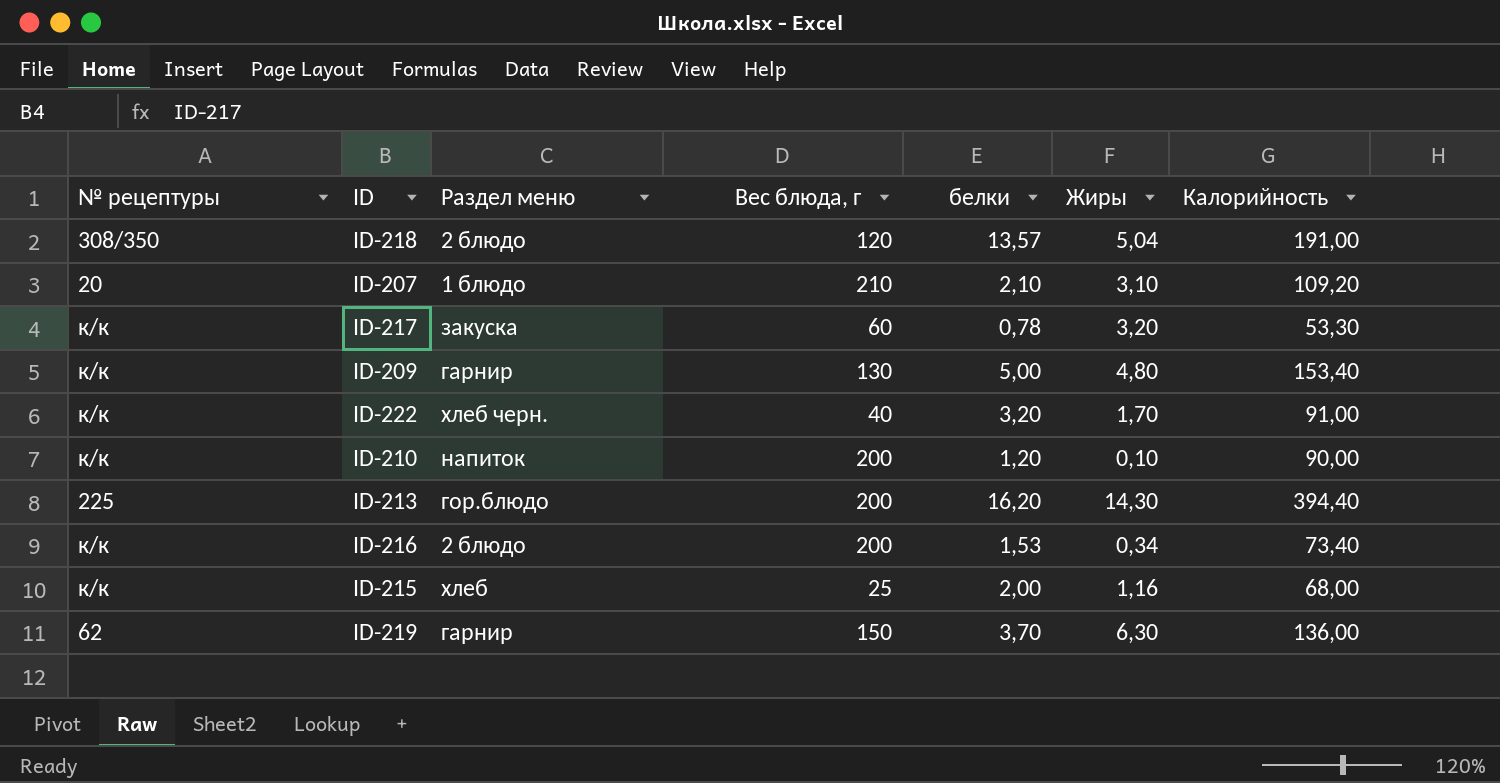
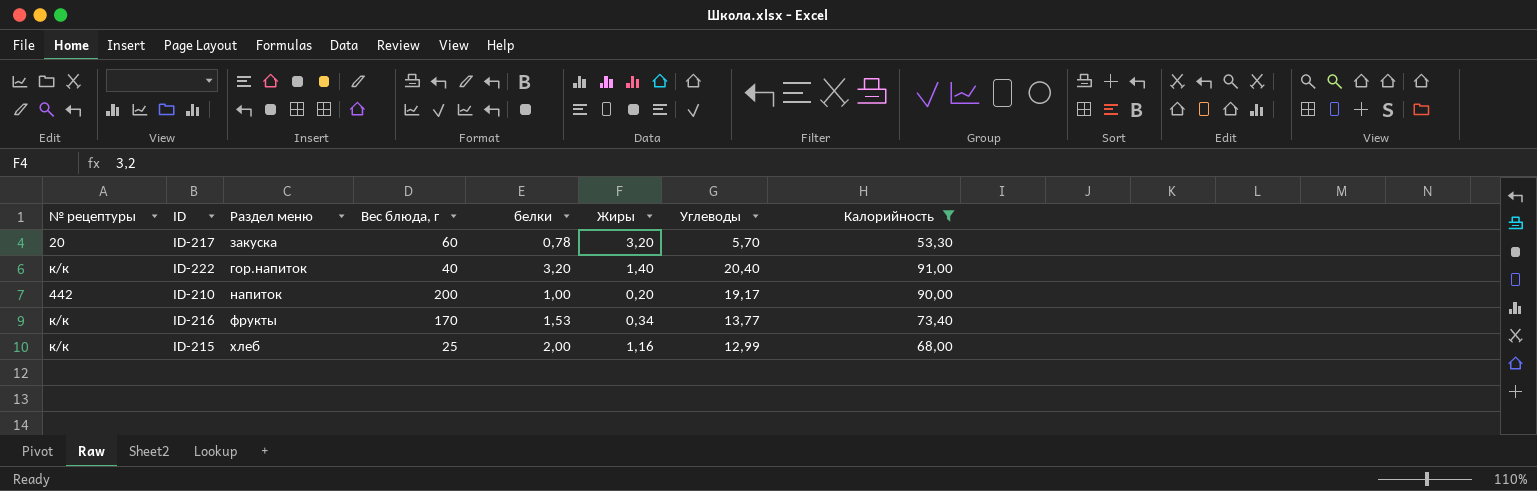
filter: none -> Калорийность <= 91,00
column Углеводы | position: none -> 7
ID-217 | № рецептуры: к/к -> 20
ID-222 | Раздел меню: хлеб черн. -> гор.напиток
ID-222 | Жиры: 1,70 -> 1,40
ID-210 | № рецептуры: к/к -> 442
ID-210 | белки: 1,20 -> 1,00
ID-210 | Жиры: 0,10 -> 0,20
ID-216 | Раздел меню: 2 блюдо -> фрукты
ID-216 | Вес блюда, г: 200 -> 170

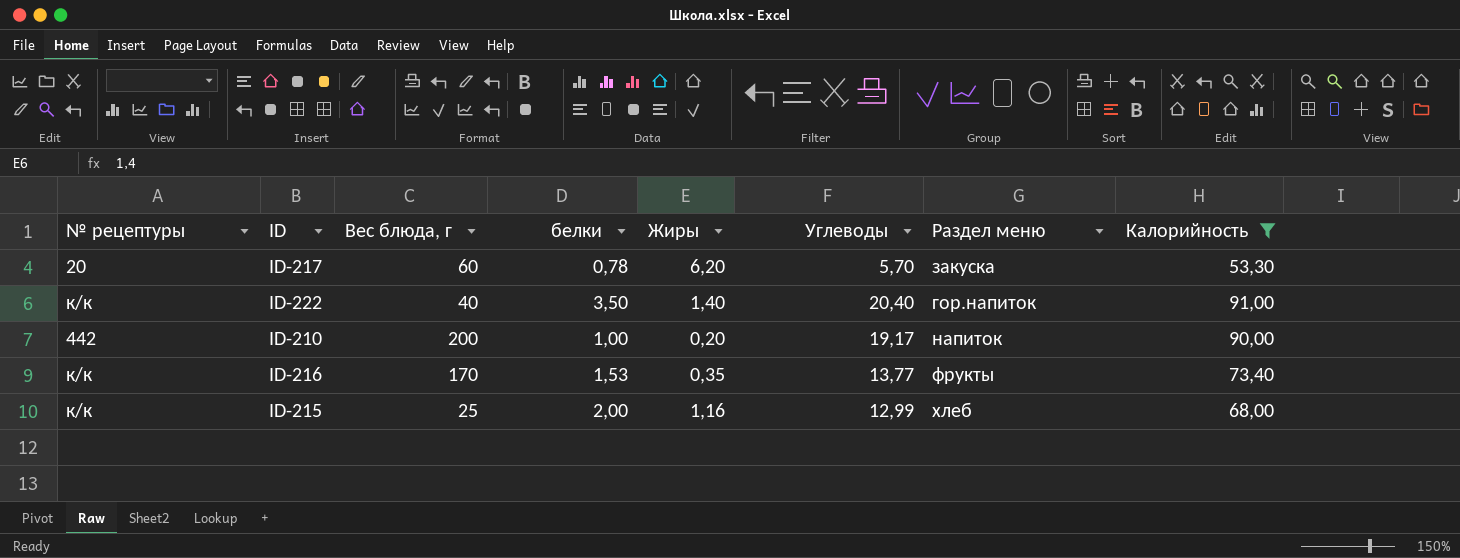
column Раздел меню | position: 3 -> 7
ID-217 | Жиры: 3,20 -> 6,20
ID-222 | белки: 3,20 -> 3,50
ID-216 | Жиры: 0,34 -> 0,35

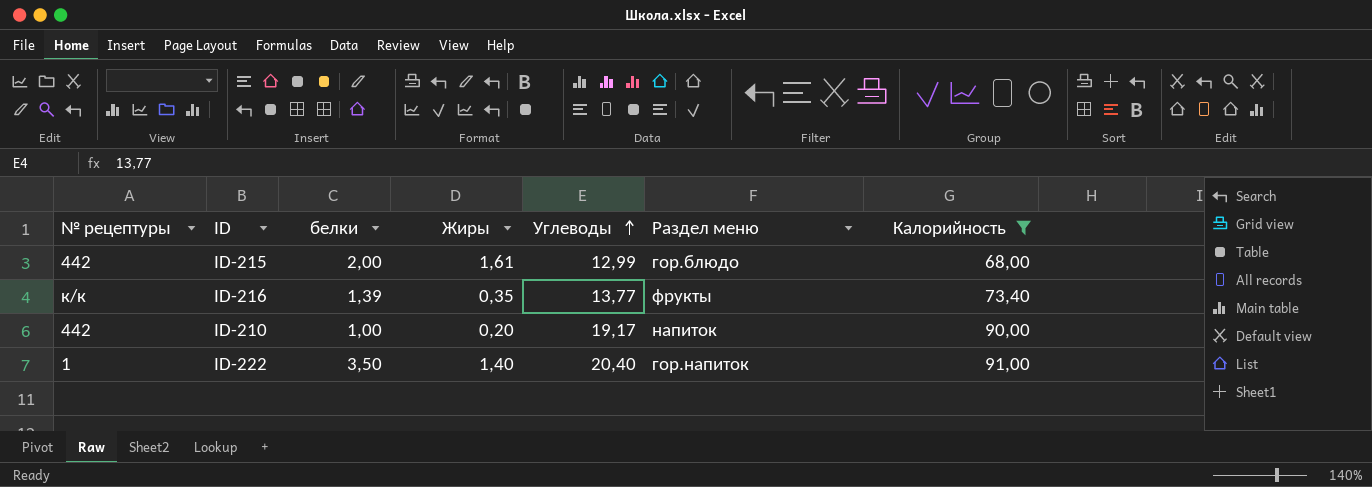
row order: none -> Углеводы ascending
column Вес блюда, г | position: 3 -> none
row ID-217: 20 | 60 | 0,78 | 6,20 | 5,70 | закуска | 53,30 -> none
ID-215 | № рецептуры: к/к -> 442
ID-215 | Жиры: 1,16 -> 1,61
ID-215 | Раздел меню: хлеб -> гор.блюдо
ID-216 | белки: 1,53 -> 1,39
ID-222 | № рецептуры: к/к -> 1

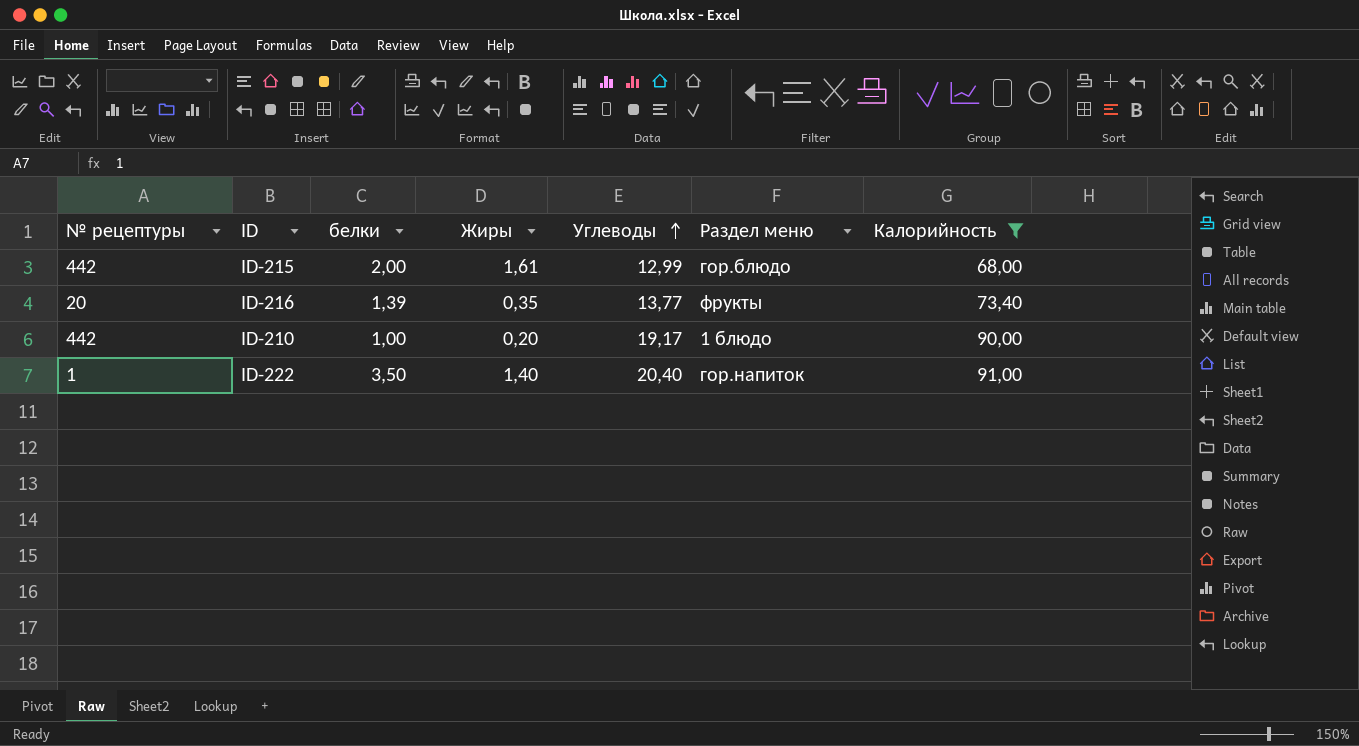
ID-216 | № рецептуры: к/к -> 20
ID-210 | Раздел меню: напиток -> 1 блюдо

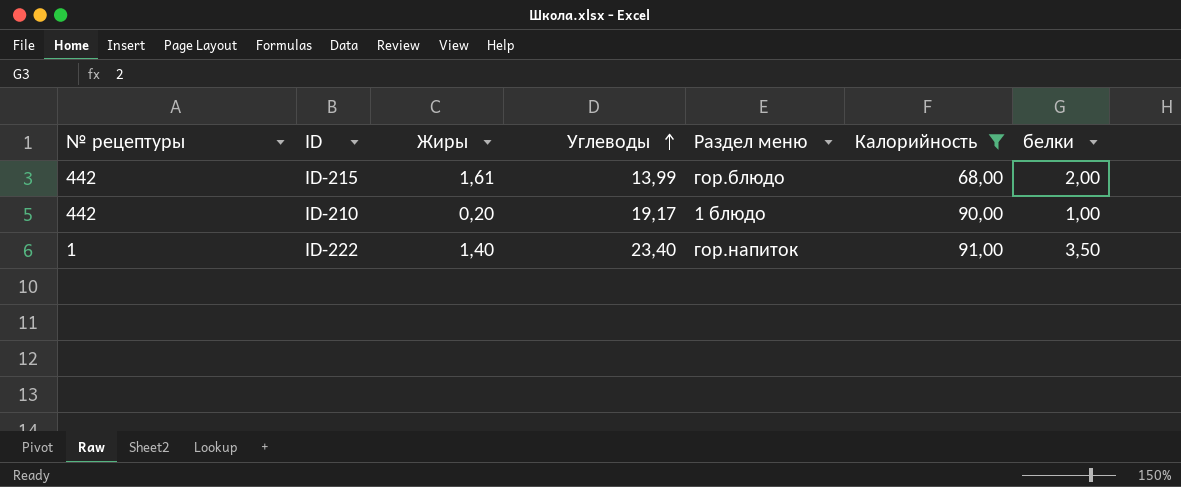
column белки | position: 3 -> 7
row ID-216: 20 | 1,39 | 0,35 | 13,77 | фрукты | 73,40 -> none
ID-215 | Углеводы: 12,99 -> 13,99
ID-222 | Углеводы: 20,40 -> 23,40

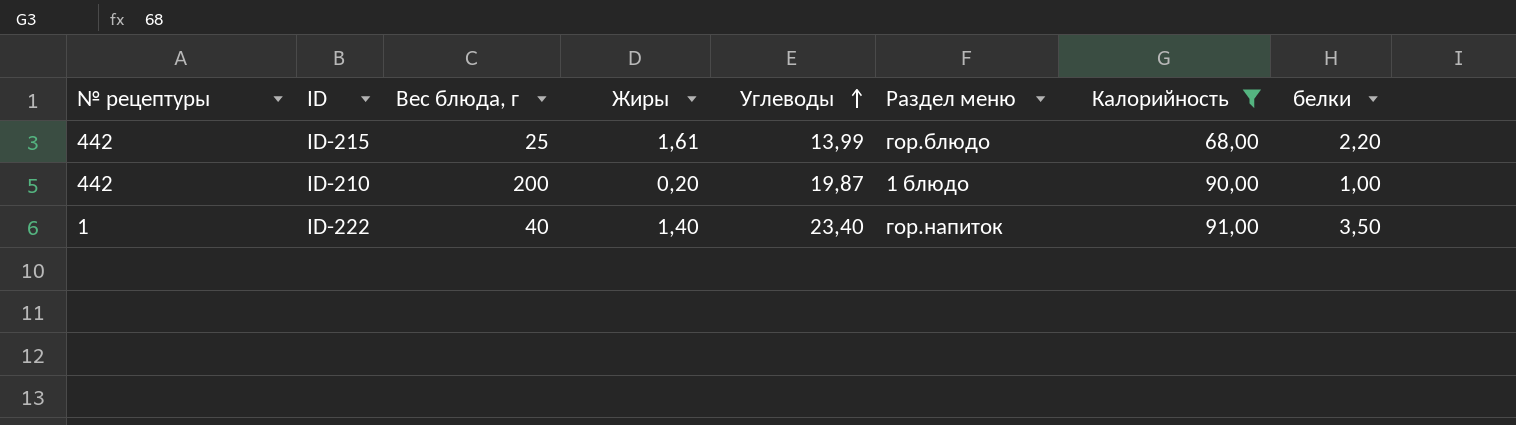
column Вес блюда, г | position: none -> 3
ID-215 | белки: 2,00 -> 2,20
ID-210 | Углеводы: 19,17 -> 19,87

